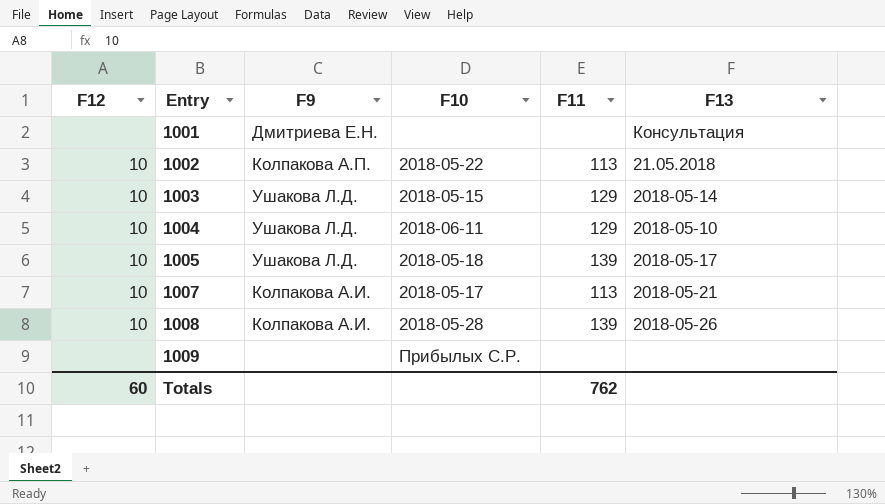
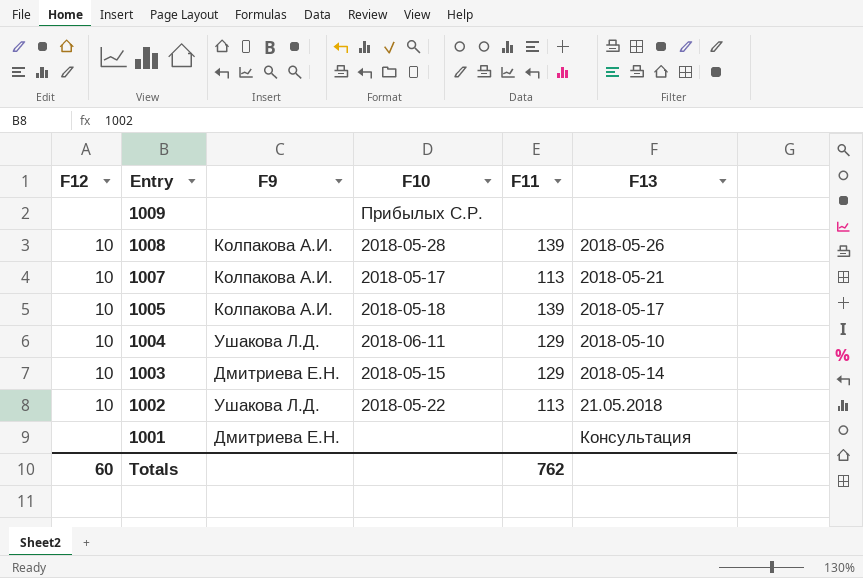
row order: Entry ascending -> Entry descending
1005 | F9: Ушакова Л.Д. -> Колпакова А.И.
1003 | F9: Ушакова Л.Д. -> Дмитриева Е.Н.
1002 | F9: Колпакова А.П. -> Ушакова Л.Д.

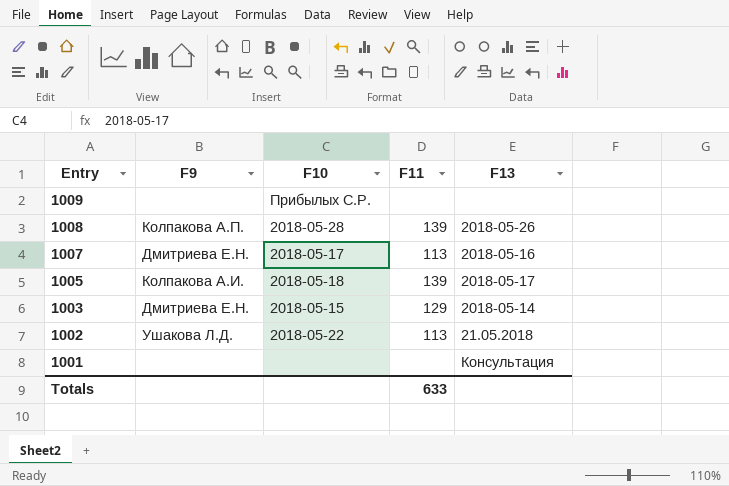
column F12 | position: 1 -> none
row 1004: 10 | Ушакова Л.Д. | 2018-06-11 | 129 | 2018-05-10 -> none
1008 | F9: Колпакова А.И. -> Колпакова А.П.
1007 | F9: Колпакова А.И. -> Дмитриева Е.Н.
1007 | F13: 2018-05-21 -> 2018-05-16
1001 | F9: Дмитриева Е.Н. -> none
Totals | F11: 762 -> 633

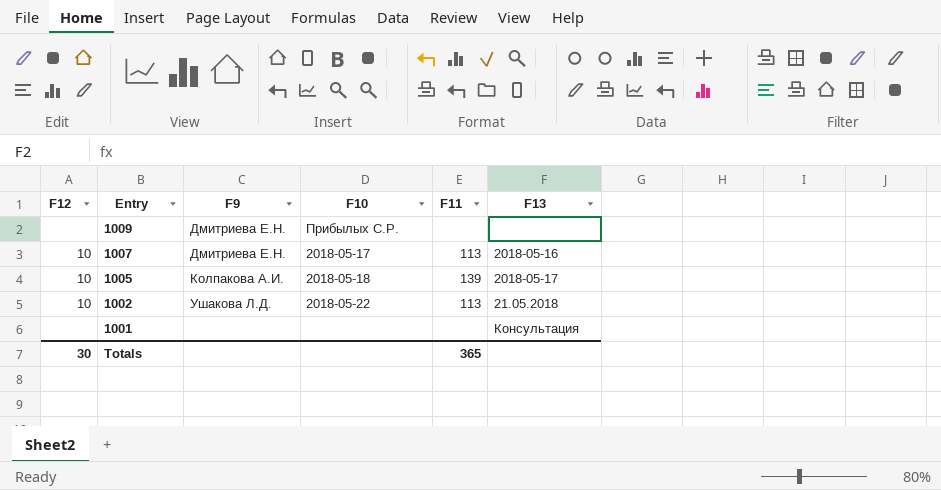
column F12 | position: none -> 1
row 1008: Колпакова А.П. | 2018-05-28 | 139 | 2018-05-26 -> none
row 1003: Дмитриева Е.Н. | 2018-05-15 | 129 | 2018-05-14 -> none
1009 | F9: none -> Дмитриева Е.Н.
Totals | F11: 633 -> 365

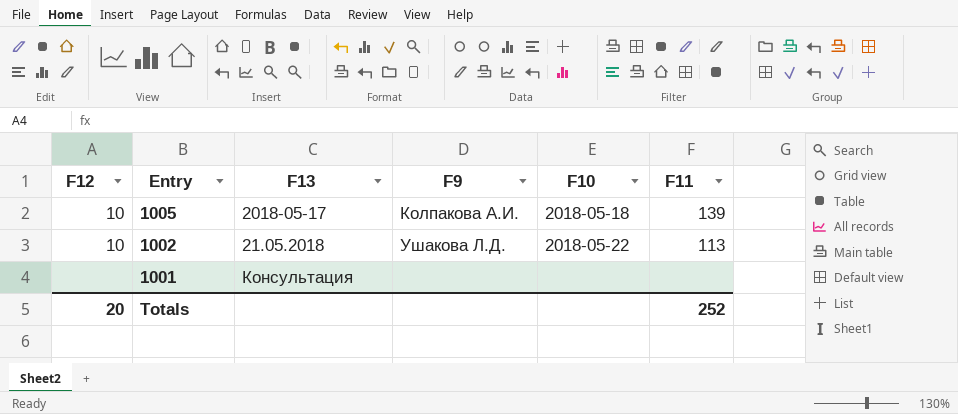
column F13 | position: 6 -> 3
row 1009: none | Дмитриева Е.Н. | Прибылых С.Р. | none | none -> none
row 1007: 10 | Дмитриева Е.Н. | 2018-05-17 | 113 | 2018-05-16 -> none
Totals | F12: 30 -> 20
Totals | F11: 365 -> 252

